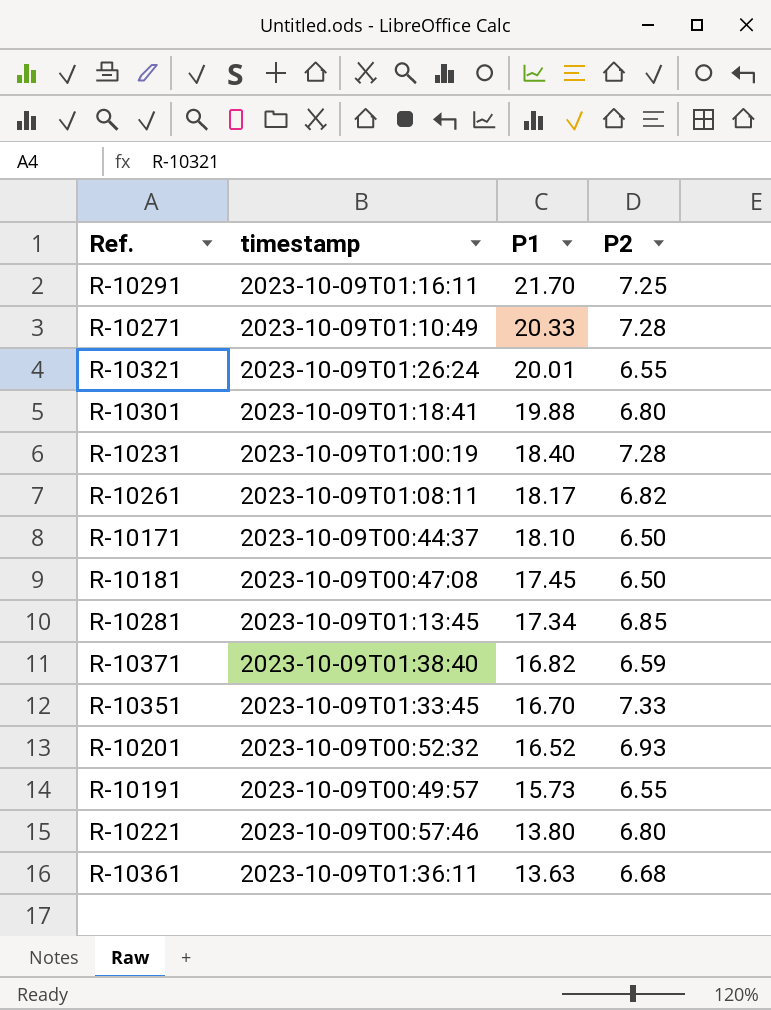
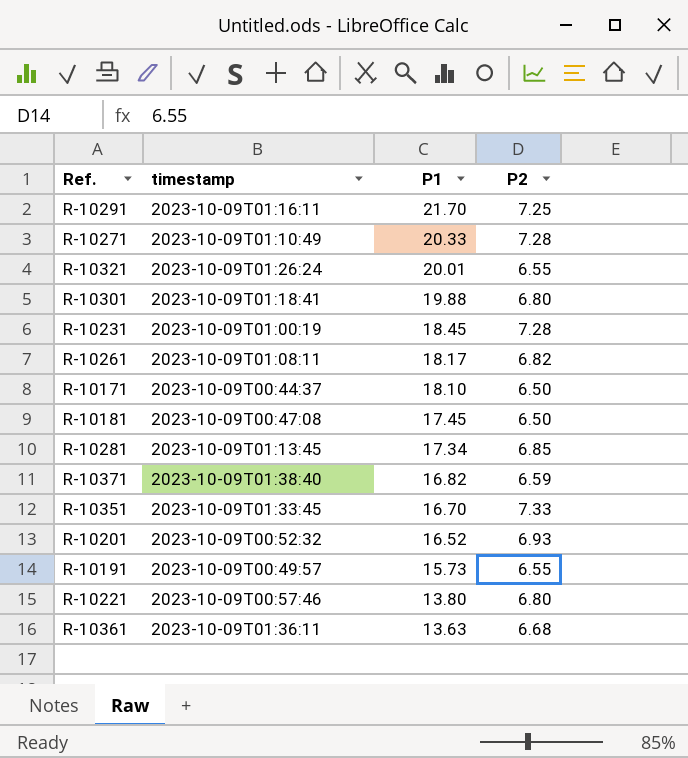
R-10231 | P1: 18.40 -> 18.45

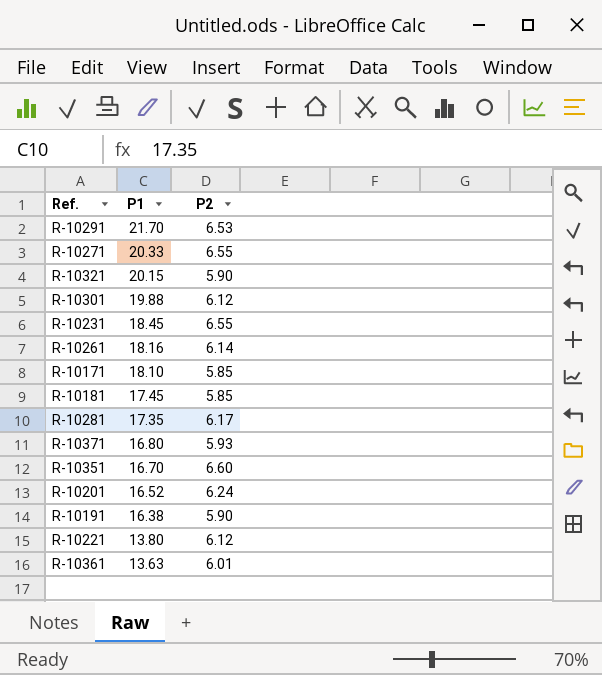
column timestamp | position: 2 -> none
R-10291 | P2: 7.25 -> 6.53
R-10271 | P2: 7.28 -> 6.55
R-10321 | P1: 20.01 -> 20.15
R-10321 | P2: 6.55 -> 5.90
R-10301 | P2: 6.80 -> 6.12
R-10231 | P2: 7.28 -> 6.55
R-10261 | P1: 18.17 -> 18.16
R-10261 | P2: 6.82 -> 6.14
R-10171 | P2: 6.50 -> 5.85
R-10181 | P2: 6.50 -> 5.85
R-10281 | P1: 17.34 -> 17.35
R-10281 | P2: 6.85 -> 6.17
R-10371 | P1: 16.82 -> 16.80
R-10371 | P2: 6.59 -> 5.93
R-10351 | P2: 7.33 -> 6.60
R-10201 | P2: 6.93 -> 6.24
R-10191 | P1: 15.73 -> 16.38
R-10191 | P2: 6.55 -> 5.90
R-10221 | P2: 6.80 -> 6.12
R-10361 | P2: 6.68 -> 6.01

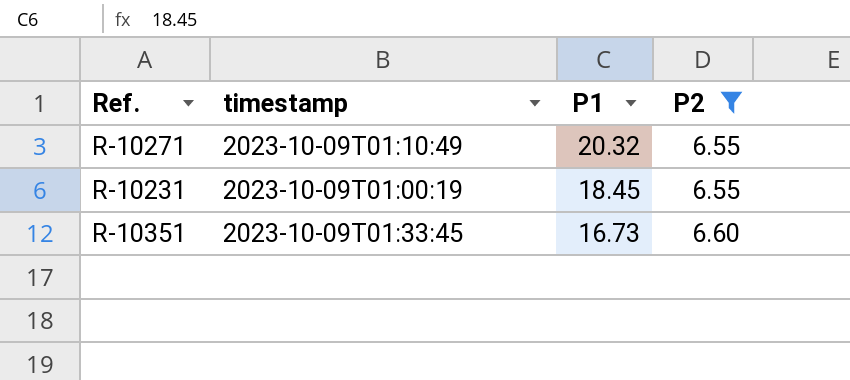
filter: none -> P2 >= 6.55
column timestamp | position: none -> 2
R-10271 | P1: 20.33 -> 20.32
R-10351 | P1: 16.70 -> 16.73

